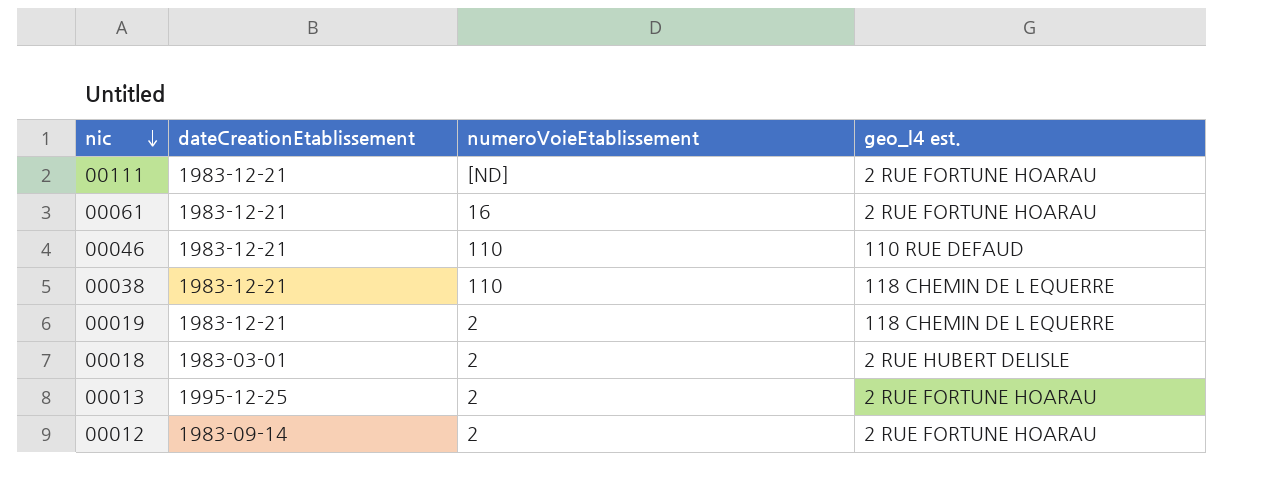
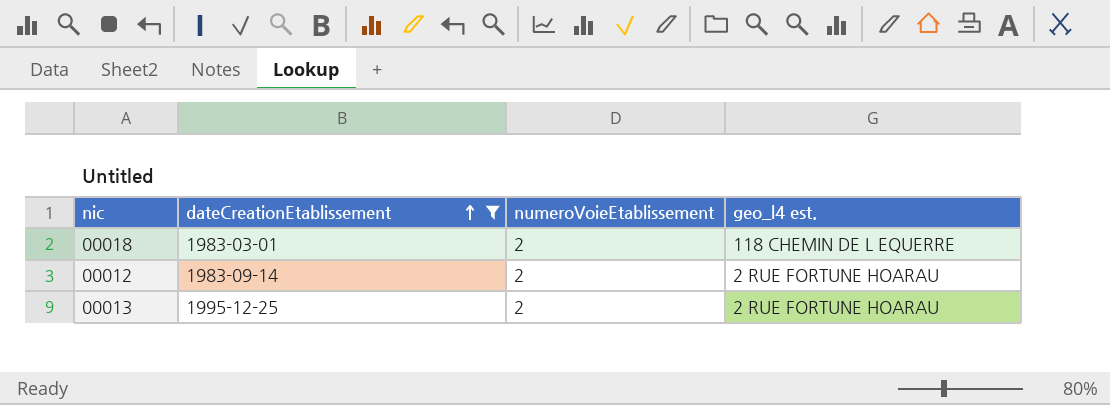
filter: none -> dateCreationEtablissement != 1983-12-21
row order: nic descending -> dateCreationEtablissement ascending
00018 | geo_l4 est.: 2 RUE HUBERT DELISLE -> 118 CHEMIN DE L EQUERRE

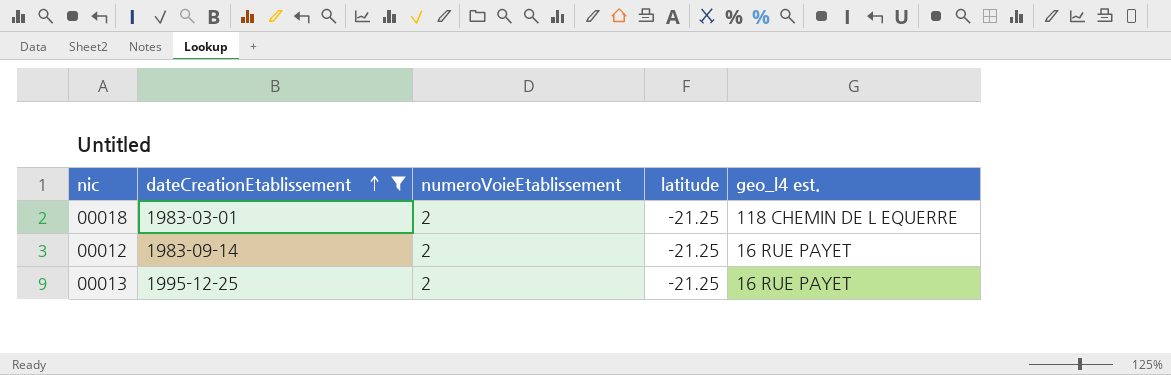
column latitude | position: none -> 4
00012 | geo_l4 est.: 2 RUE FORTUNE HOARAU -> 16 RUE PAYET
00013 | geo_l4 est.: 2 RUE FORTUNE HOARAU -> 16 RUE PAYET

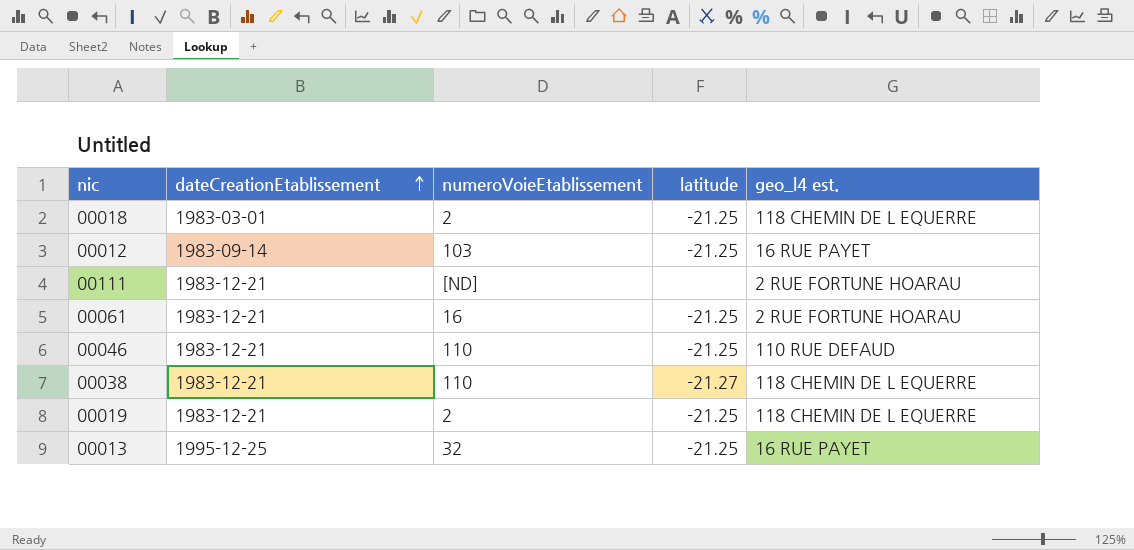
filter: dateCreationEtablissement != 1983-12-21 -> none
00012 | numeroVoieEtablissement: 2 -> 103
00013 | numeroVoieEtablissement: 2 -> 32

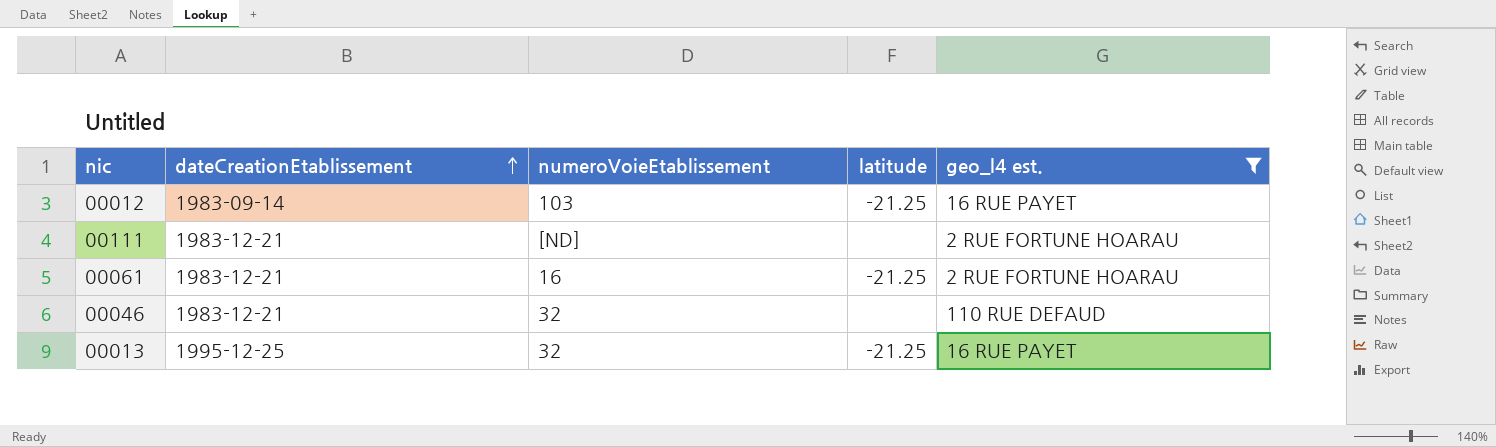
filter: none -> geo_l4 est. != 118 CHEMIN DE L EQUERRE
00046 | numeroVoieEtablissement: 110 -> 32
00046 | latitude: -21.25 -> none

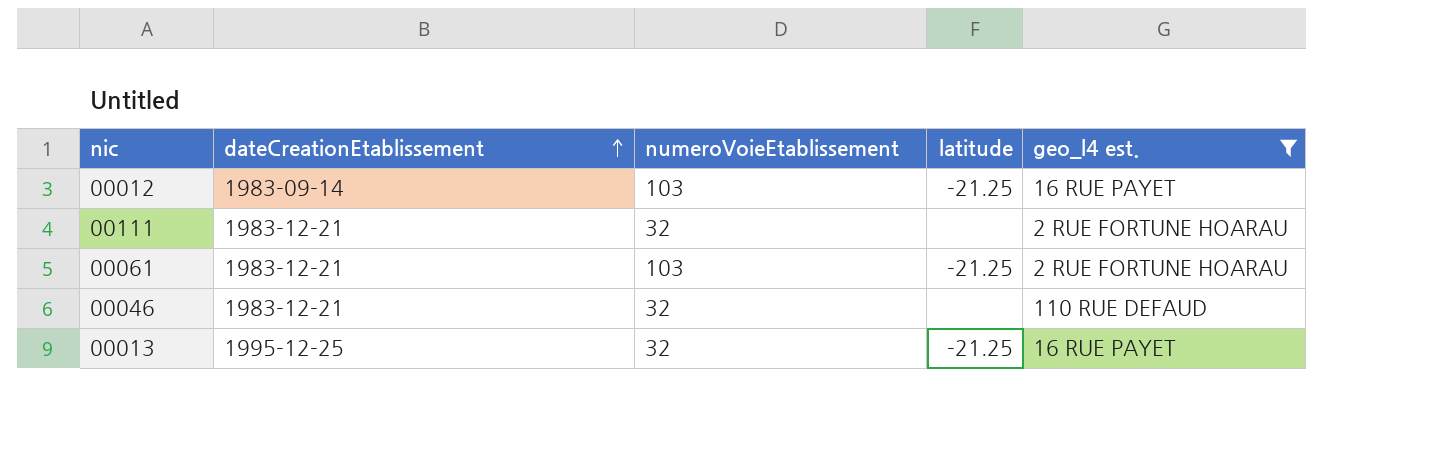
00111 | numeroVoieEtablissement: [ND] -> 32
00061 | numeroVoieEtablissement: 16 -> 103

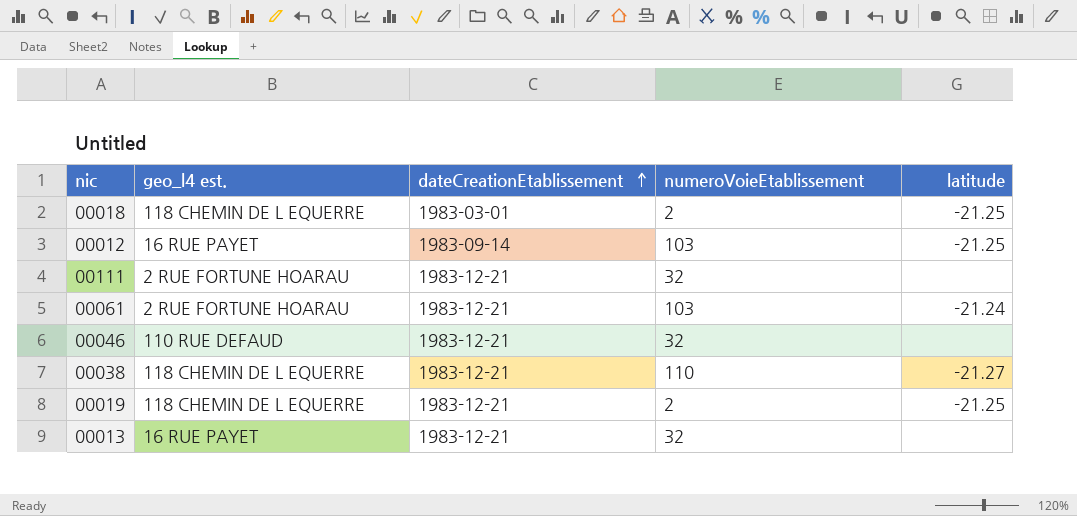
filter: geo_l4 est. != 118 CHEMIN DE L EQUERRE -> none
column geo_l4 est. | position: 5 -> 2
00061 | latitude: -21.25 -> -21.24
00013 | dateCreationEtablissement: 1995-12-25 -> 1983-12-21
00013 | latitude: -21.25 -> none

